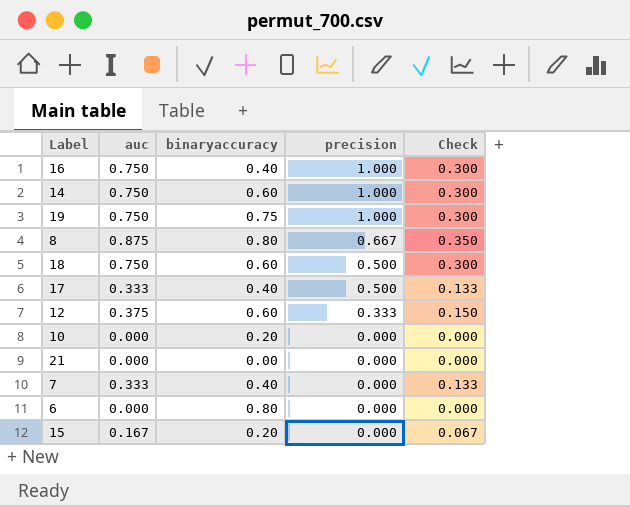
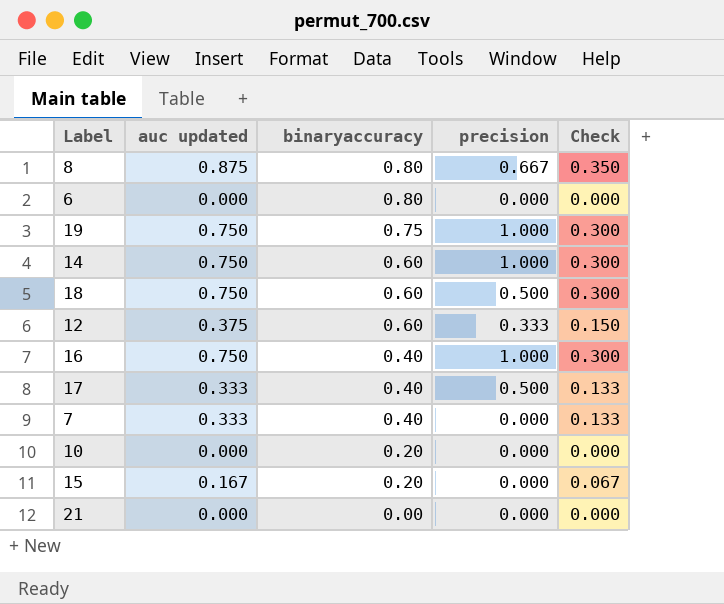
row order: precision descending -> binaryaccuracy descending
column name: auc -> auc updated

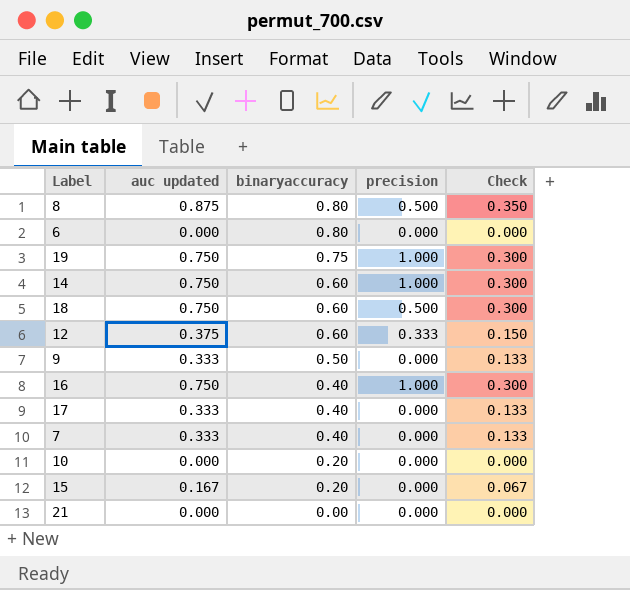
8 | precision: 0.667 -> 0.500
row 9: none -> 0.333 | 0.50 | 0.000 | 0.133
17 | precision: 0.500 -> 0.000

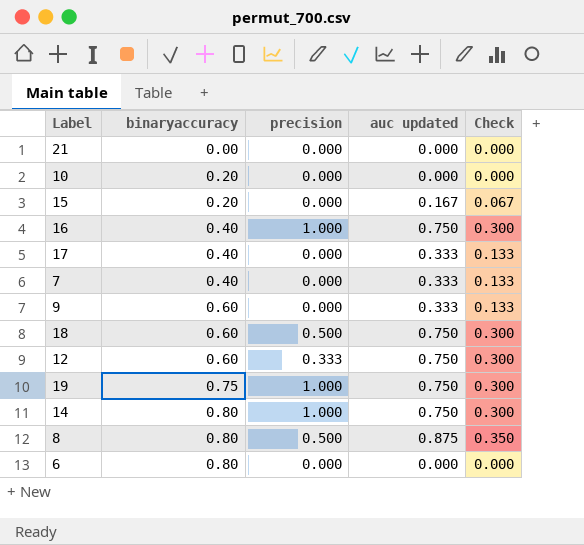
row order: binaryaccuracy descending -> binaryaccuracy ascending
column auc updated | position: 2 -> 4
9 | binaryaccuracy: 0.50 -> 0.60
12 | auc updated: 0.375 -> 0.750
12 | Check: 0.150 -> 0.300
14 | binaryaccuracy: 0.60 -> 0.80

